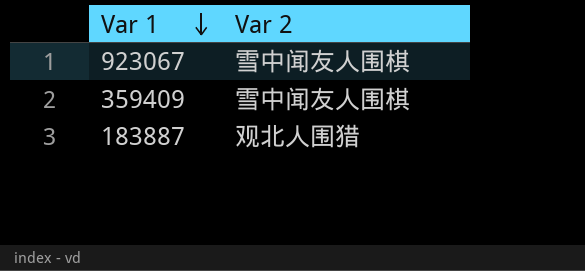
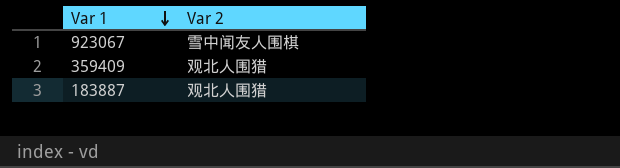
359409 | Var 2: 雪中闻友人围棋 -> 观北人围猎

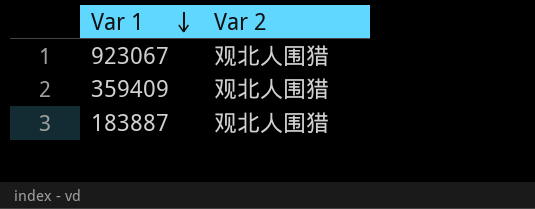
923067 | Var 2: 雪中闻友人围棋 -> 观北人围猎

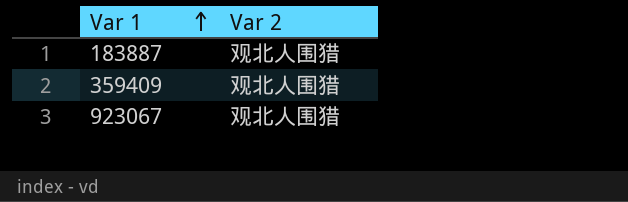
row order: Var 1 descending -> Var 1 ascending

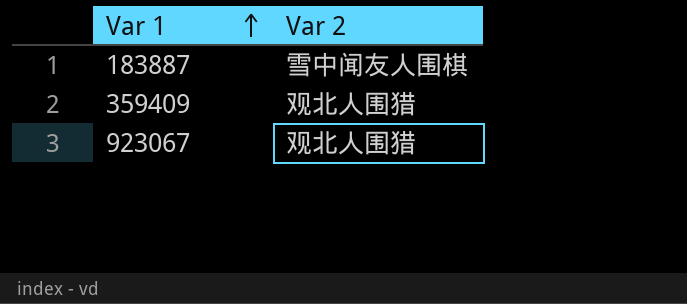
183887 | Var 2: 观北人围猎 -> 雪中闻友人围棋

